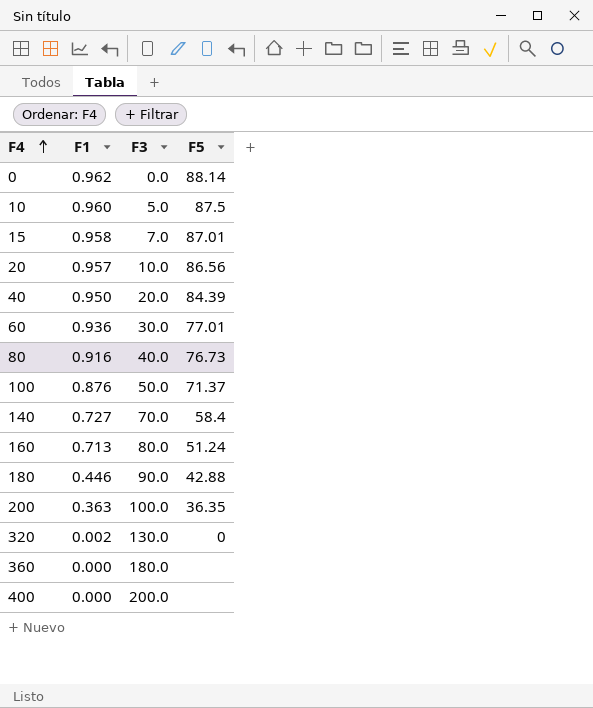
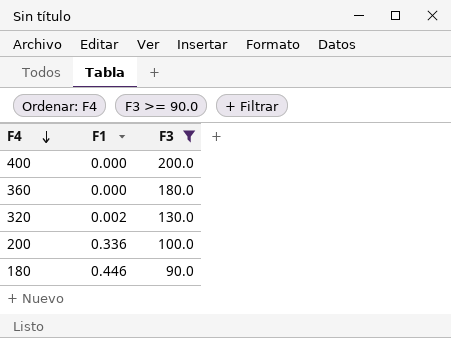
filter: none -> F3 >= 90.0
row order: F4 ascending -> F4 descending
column F5 | position: 4 -> none
200 | F1: 0.363 -> 0.336

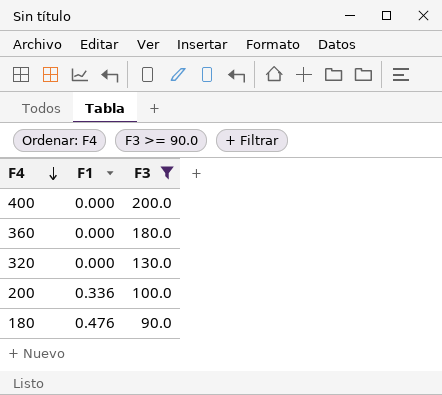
320 | F1: 0.002 -> 0.000
180 | F1: 0.446 -> 0.476

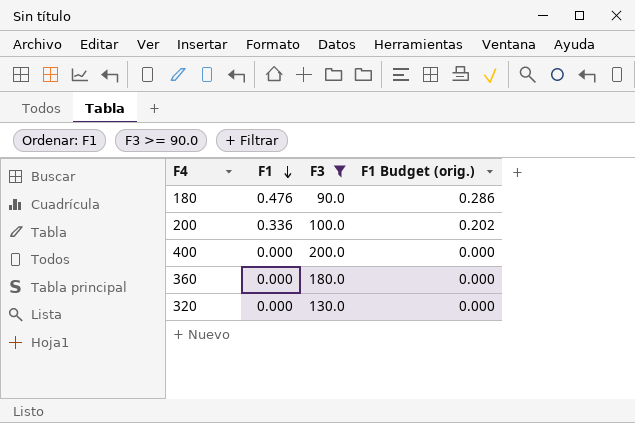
row order: F4 descending -> F1 descending
column F1 Budget (orig.) | formula: none -> [F1] * 0.6

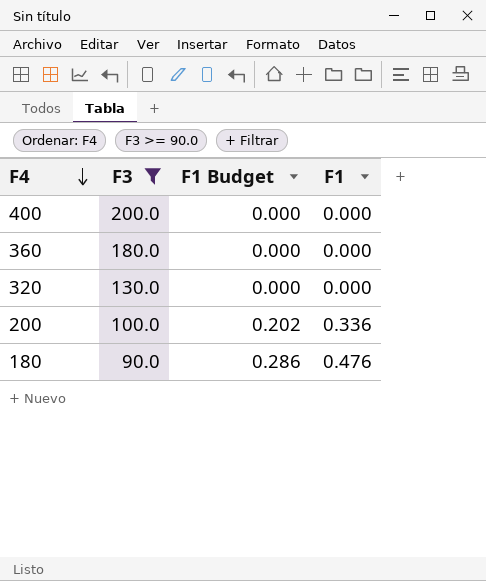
row order: F1 descending -> F4 descending
column name: F1 Budget (orig.) -> F1 Budget
column F1 | position: 2 -> 4

